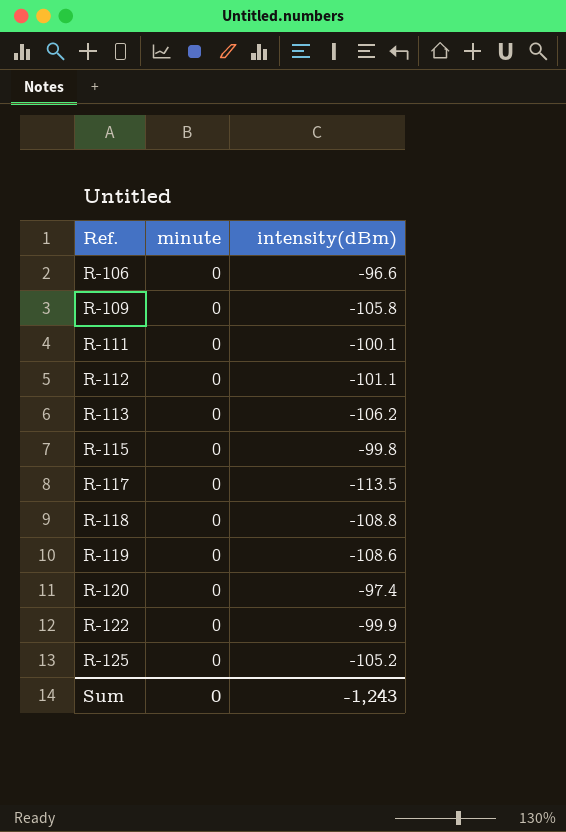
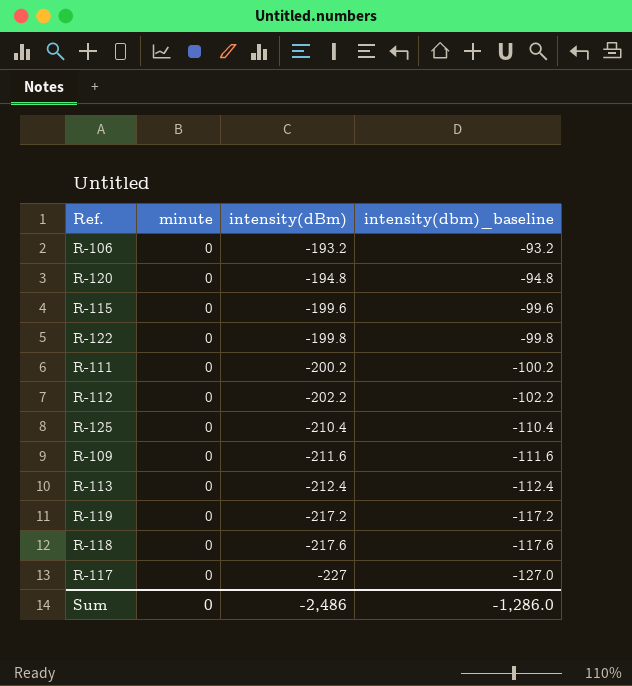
row order: Ref. ascending -> intensity(dBm) descending
column intensity(dbm)_baseline | formula: none -> [intensity(dBm)] + 100
R-106 | intensity(dBm): -96.6 -> -193.2
R-120 | intensity(dBm): -97.4 -> -194.8
R-115 | intensity(dBm): -99.8 -> -199.6
R-122 | intensity(dBm): -99.9 -> -199.8
R-111 | intensity(dBm): -100.1 -> -200.2
R-112 | intensity(dBm): -101.1 -> -202.2
R-125 | intensity(dBm): -105.2 -> -210.4
R-109 | intensity(dBm): -105.8 -> -211.6
R-113 | intensity(dBm): -106.2 -> -212.4
R-119 | intensity(dBm): -108.6 -> -217.2
R-118 | intensity(dBm): -108.8 -> -217.6
R-117 | intensity(dBm): -113.5 -> -227
Sum | intensity(dBm): -1,243 -> -2,486

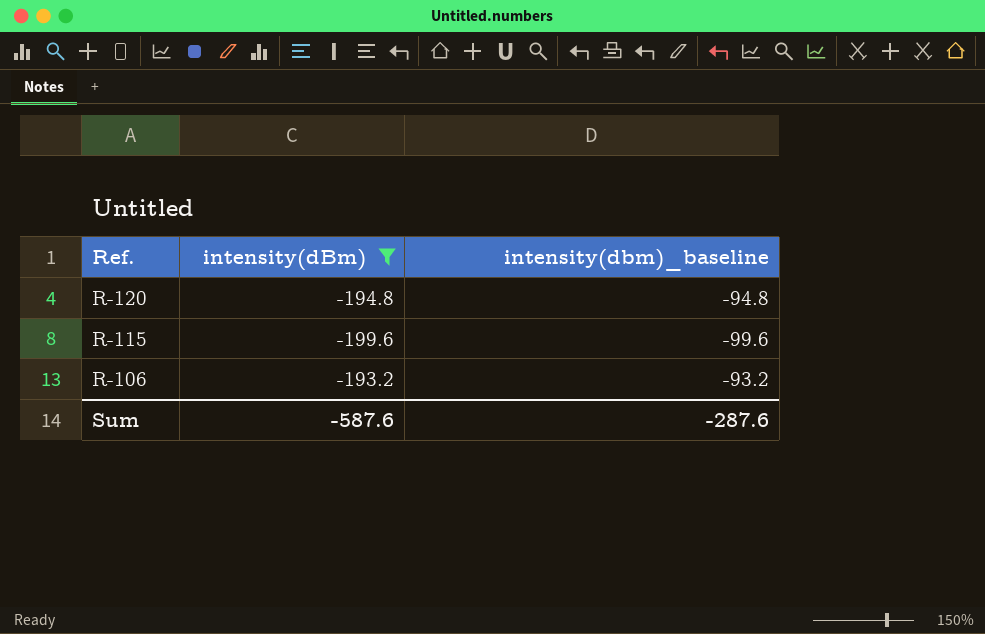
filter: none -> intensity(dBm) >= -199.6
row order: intensity(dBm) descending -> Ref. descending
column minute | position: 2 -> none
Sum | intensity(dBm): -2,486 -> -587.6
Sum | intensity(dbm)_baseline: -1,286.0 -> -287.6

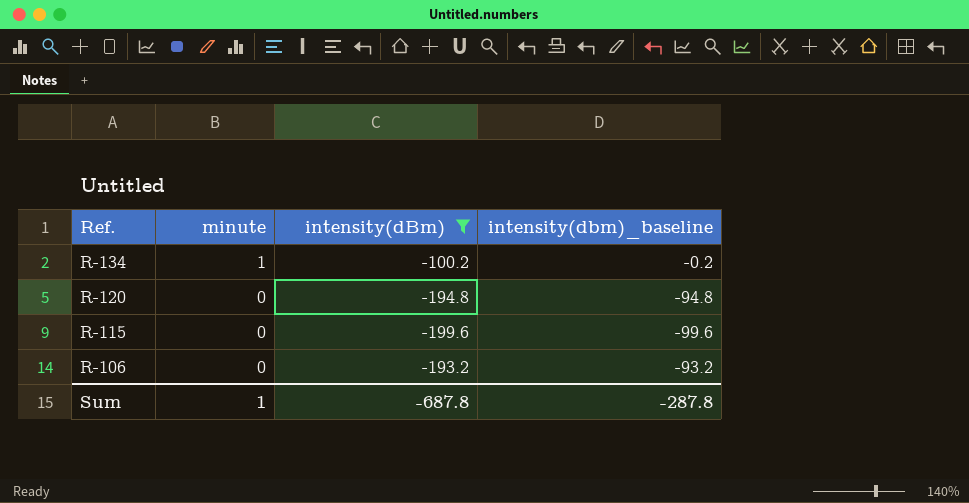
column minute | position: none -> 2
row R-134: none -> 1 | -100.2 | -0.2
Sum | intensity(dBm): -587.6 -> -687.8
Sum | intensity(dbm)_baseline: -287.6 -> -287.8

